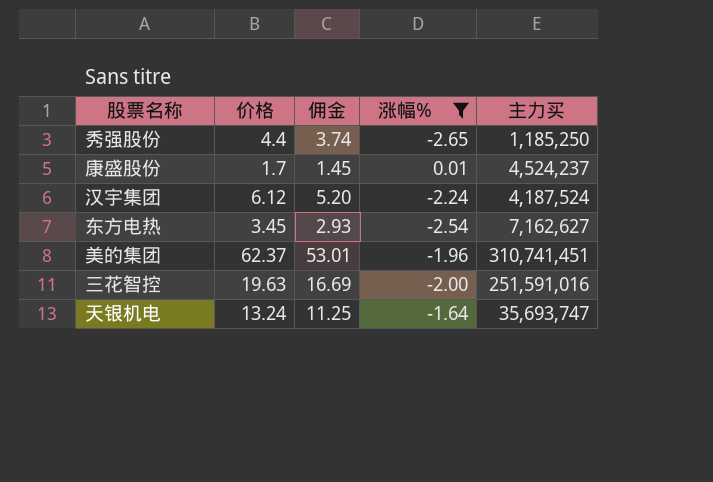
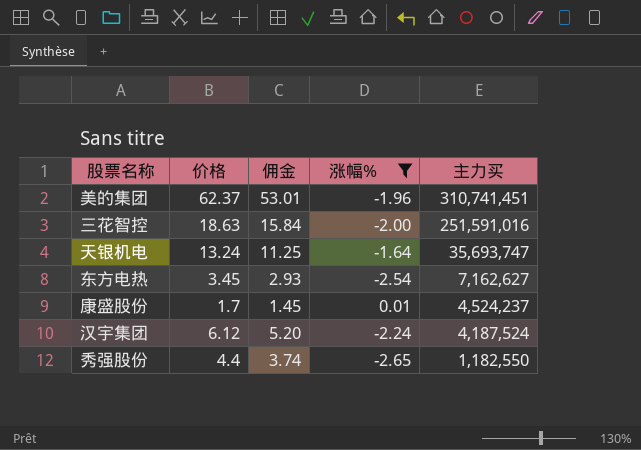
row order: none -> 主力买 descending
三花智控 | 价格: 19.63 -> 18.63
三花智控 | 佣金: 16.69 -> 15.84
秀强股份 | 主力买: 1,185,250 -> 1,182,550

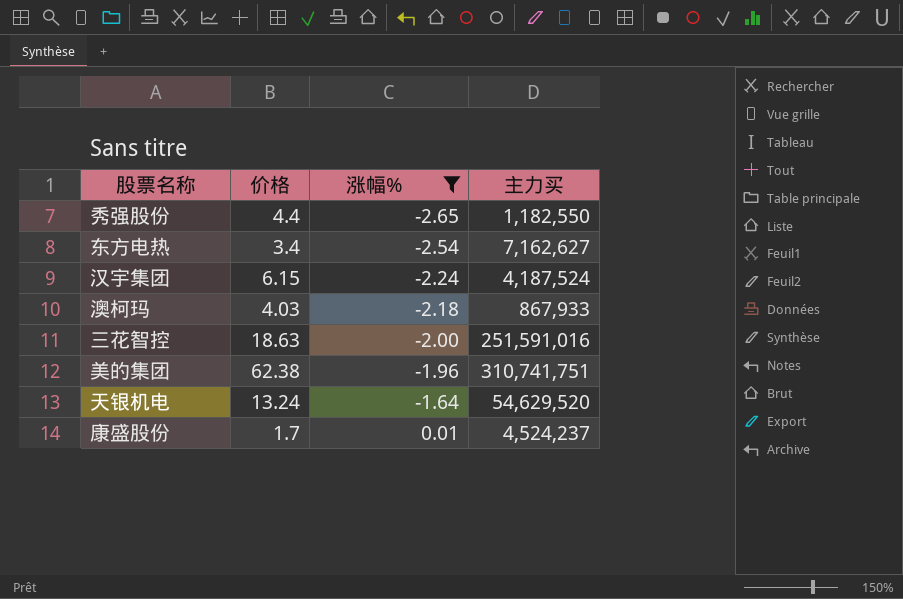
row order: 主力买 descending -> 涨幅% ascending
column 佣金 | formula: [价格] * 0.85 -> none
东方电热 | 价格: 3.45 -> 3.4
汉宇集团 | 价格: 6.12 -> 6.15
row 澳柯玛: none -> 4.03 | -2.18 | 867,933
美的集团 | 价格: 62.37 -> 62.38
美的集团 | 主力买: 310,741,451 -> 310,741,751
天银机电 | 主力买: 35,693,747 -> 54,629,520

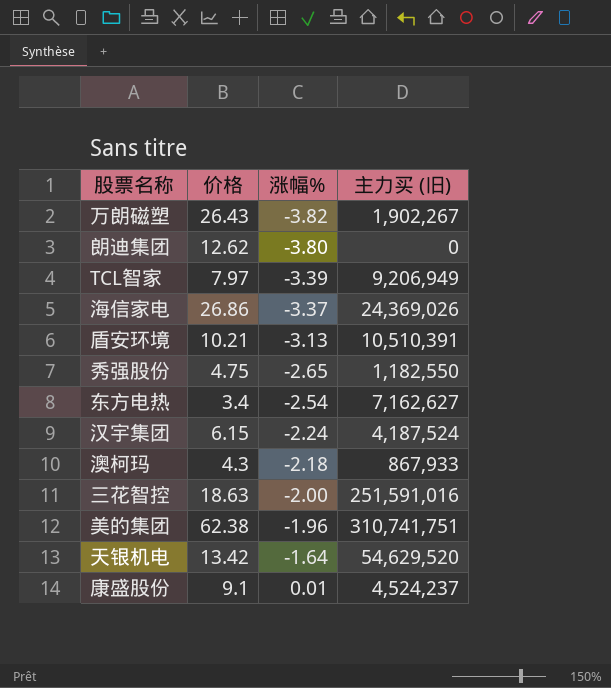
filter: 涨幅% >= -2.65 -> none
column name: 主力买 -> 主力买 (旧)
秀强股份 | 价格: 4.4 -> 4.75
澳柯玛 | 价格: 4.03 -> 4.3
天银机电 | 价格: 13.24 -> 13.42
康盛股份 | 价格: 1.7 -> 9.1

